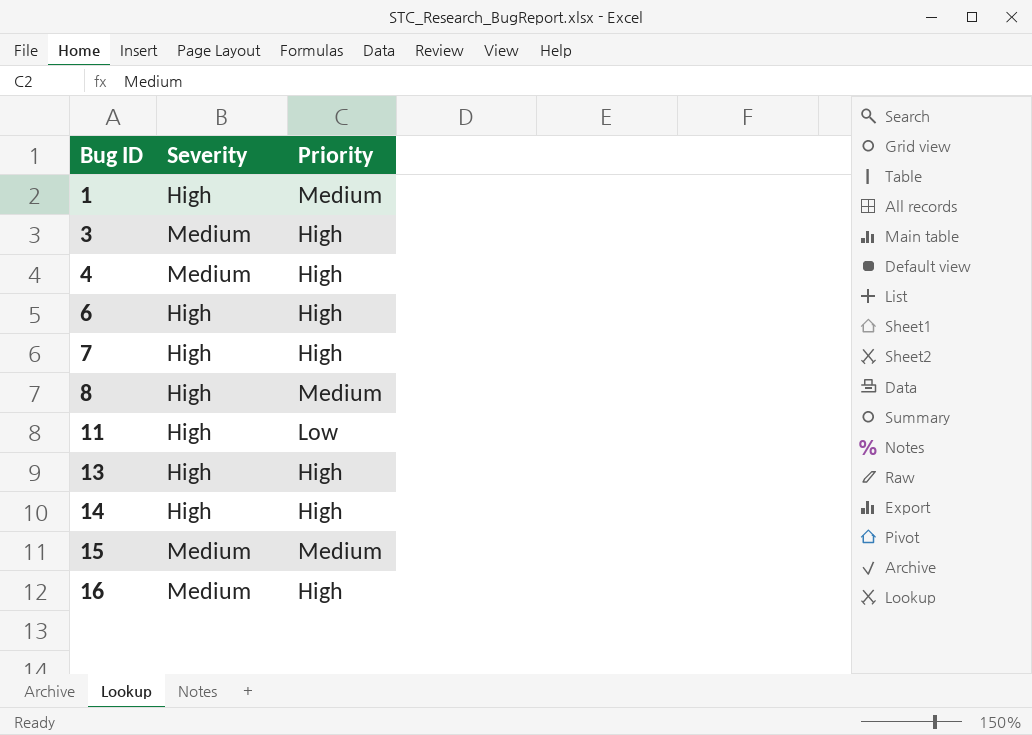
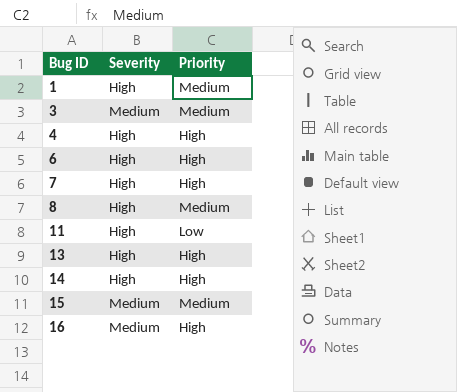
3 | Priority: High -> Medium
4 | Severity: Medium -> High

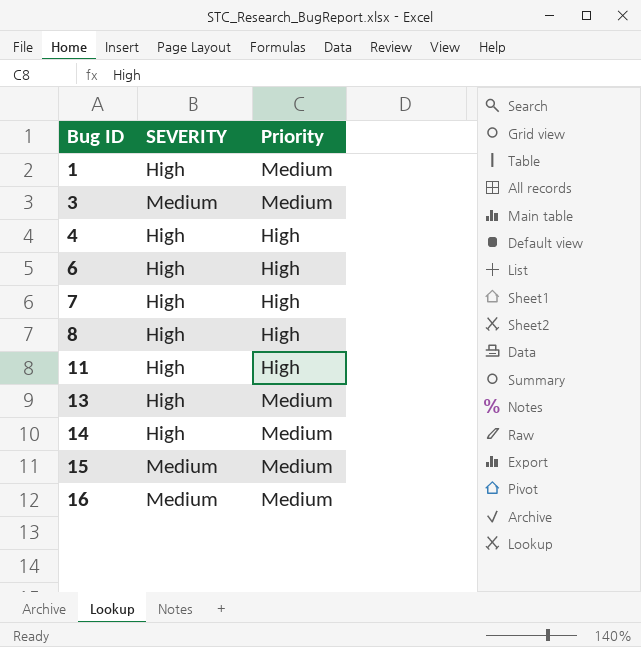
column name: Severity -> SEVERITY
8 | Priority: Medium -> High
11 | Priority: Low -> High
13 | Priority: High -> Medium
14 | Priority: High -> Medium
16 | Priority: High -> Medium

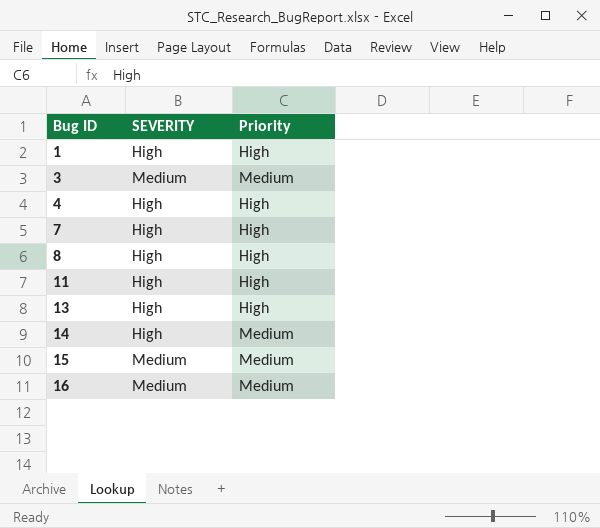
row 6: High | High -> none
1 | Priority: Medium -> High
13 | Priority: Medium -> High

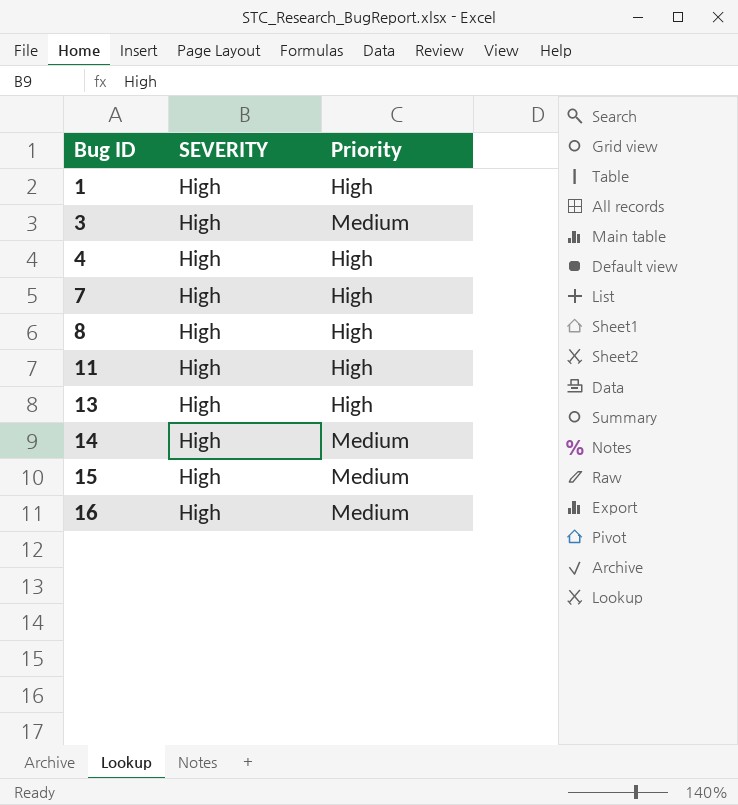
3 | SEVERITY: Medium -> High
15 | SEVERITY: Medium -> High
16 | SEVERITY: Medium -> High

